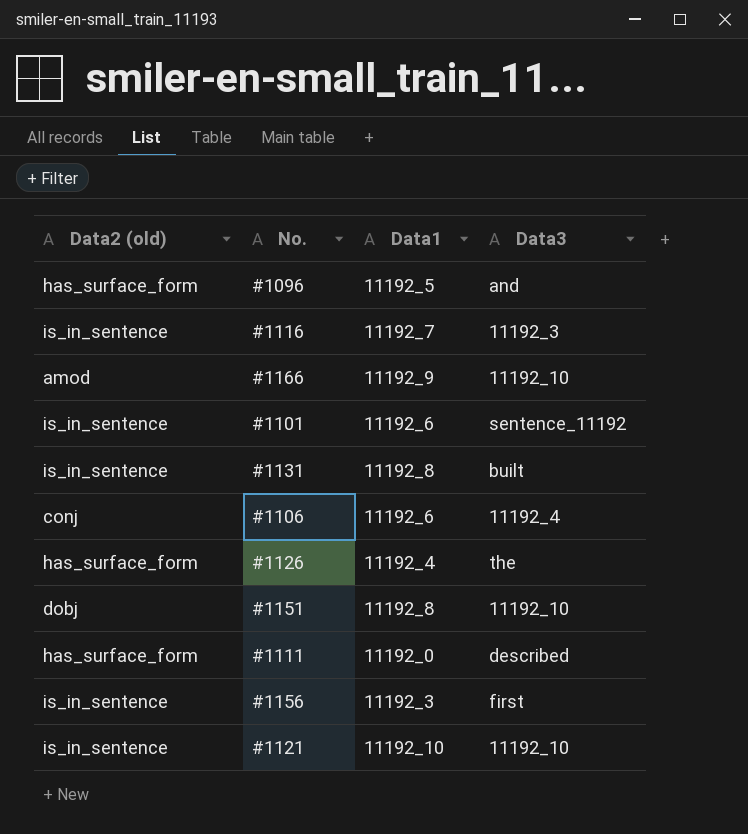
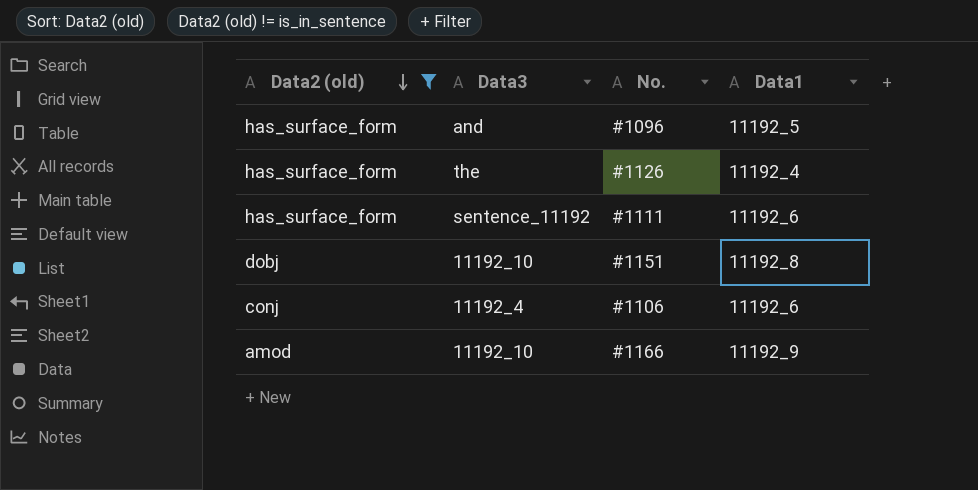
filter: none -> Data2 (old) != is_in_sentence
row order: none -> Data2 (old) descending
column Data3 | position: 4 -> 2
#1111 | Data3: described -> sentence_11192
#1111 | Data1: 11192_0 -> 11192_6

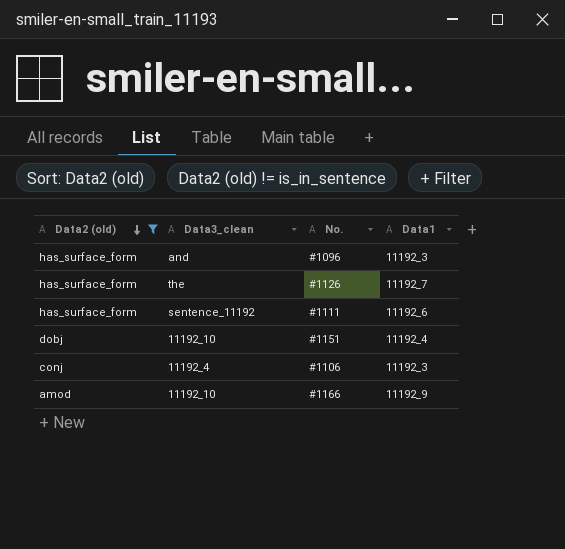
column name: Data3 -> Data3_clean
#1096 | Data1: 11192_5 -> 11192_3
#1126 | Data1: 11192_4 -> 11192_7
#1151 | Data1: 11192_8 -> 11192_4
#1106 | Data1: 11192_6 -> 11192_3

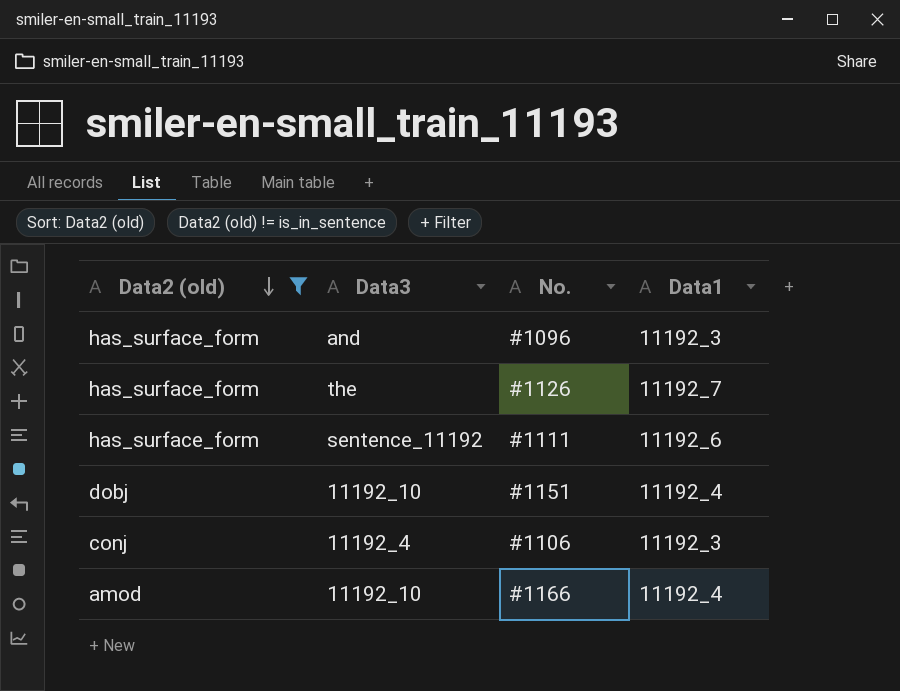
column name: Data3_clean -> Data3
#1166 | Data1: 11192_9 -> 11192_4

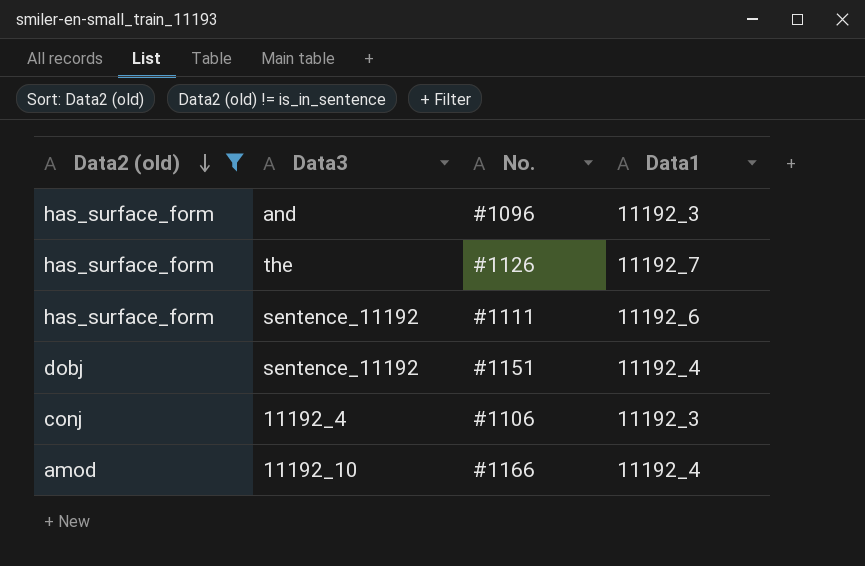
#1151 | Data3: 11192_10 -> sentence_11192

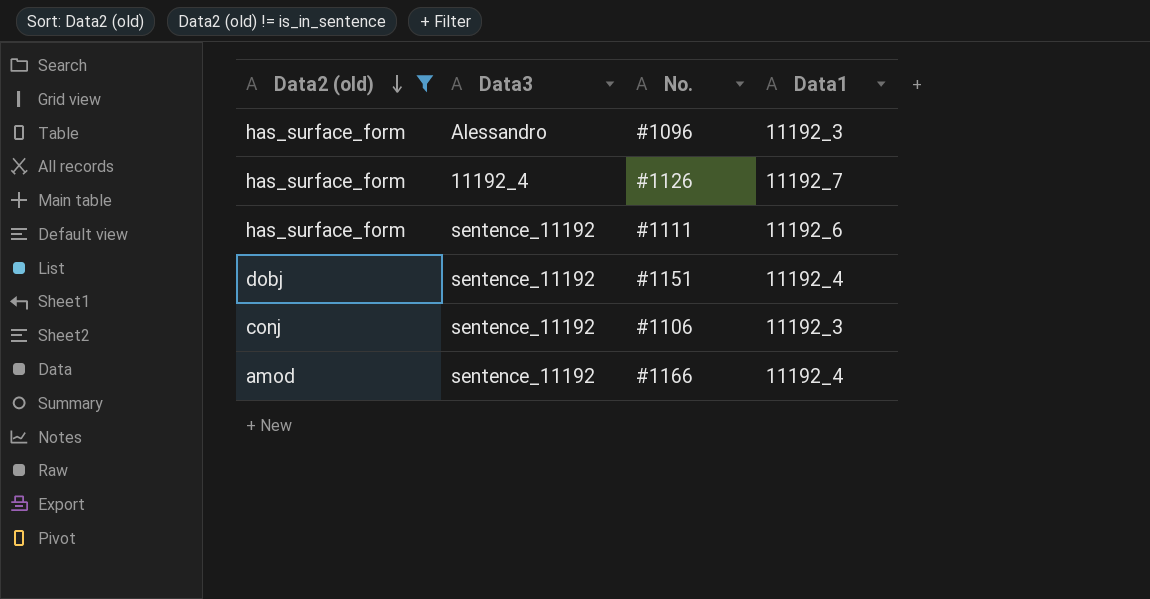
#1096 | Data3: and -> Alessandro
#1126 | Data3: the -> 11192_4
#1106 | Data3: 11192_4 -> sentence_11192
#1166 | Data3: 11192_10 -> sentence_11192

